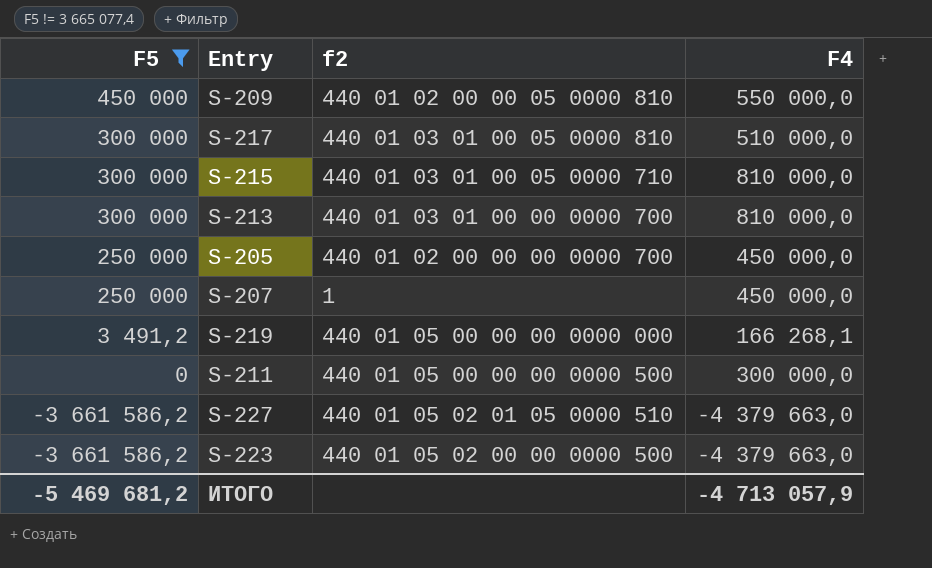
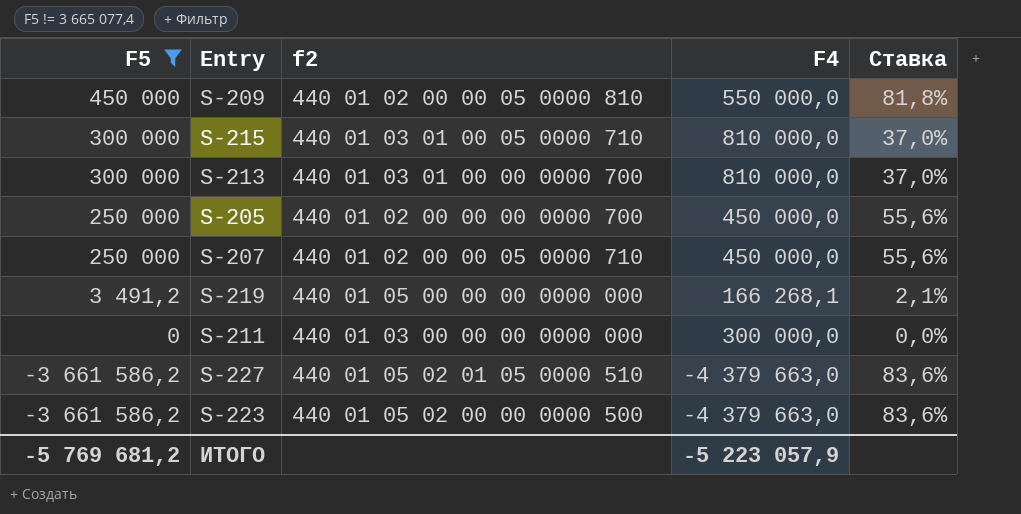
column Ставка | formula: none -> [F5] / [F4]
row S-217: 300 000 | 440 01 03 01 00 05 0000 810 | 510 000,0 -> none
S-207 | f2: 1 -> 440 01 02 00 00 05 0000 710
S-211 | f2: 440 01 05 00 00 00 0000 500 -> 440 01 03 00 00 00 0000 000
ИТОГО | F5: -5 469 681,2 -> -5 769 681,2
ИТОГО | F4: -4 713 057,9 -> -5 223 057,9

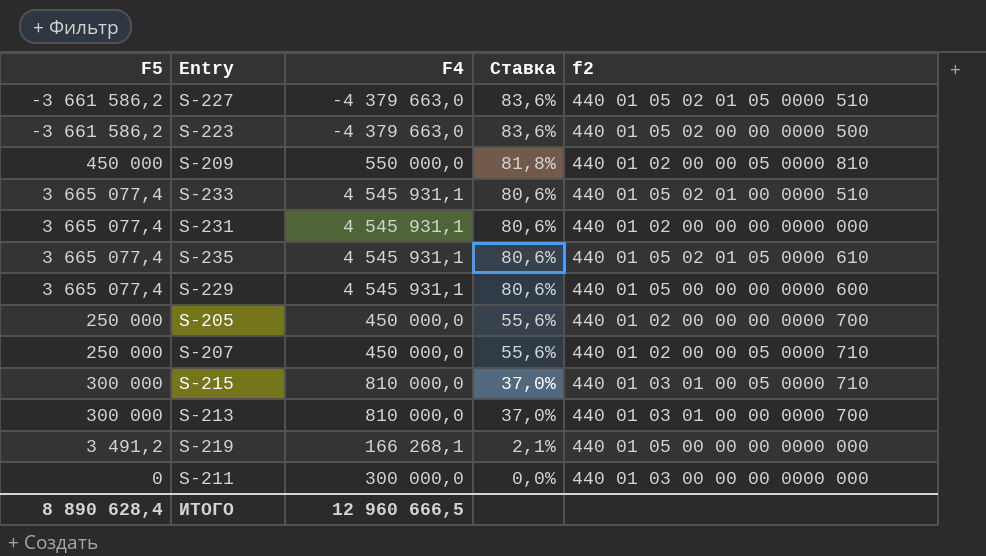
filter: F5 != 3 665 077,4 -> none
row order: F5 descending -> Ставка descending
column f2 | position: 3 -> 5
ИТОГО | F5: -5 769 681,2 -> 8 890 628,4
ИТОГО | F4: -5 223 057,9 -> 12 960 666,5

